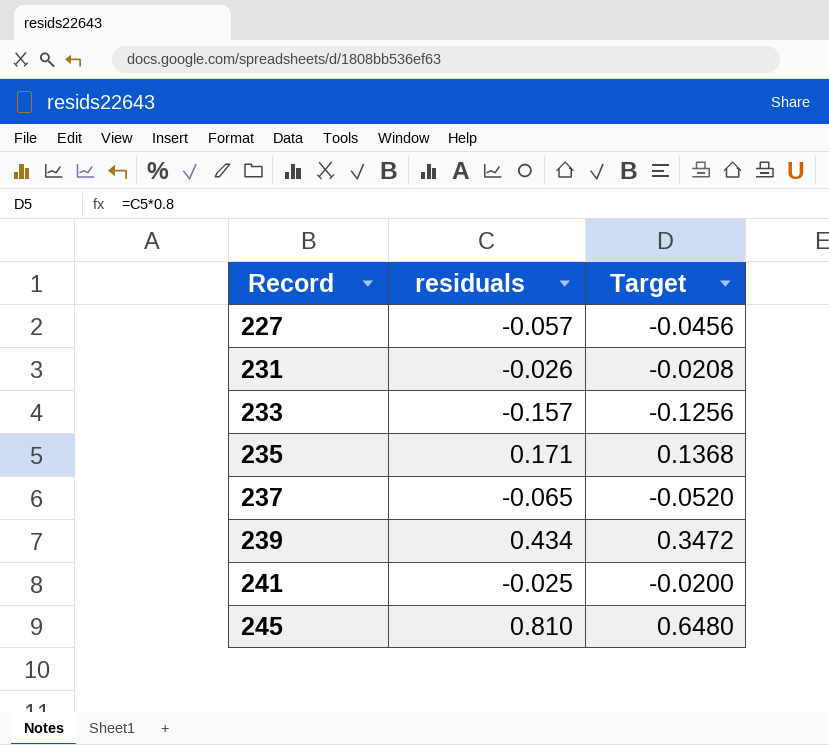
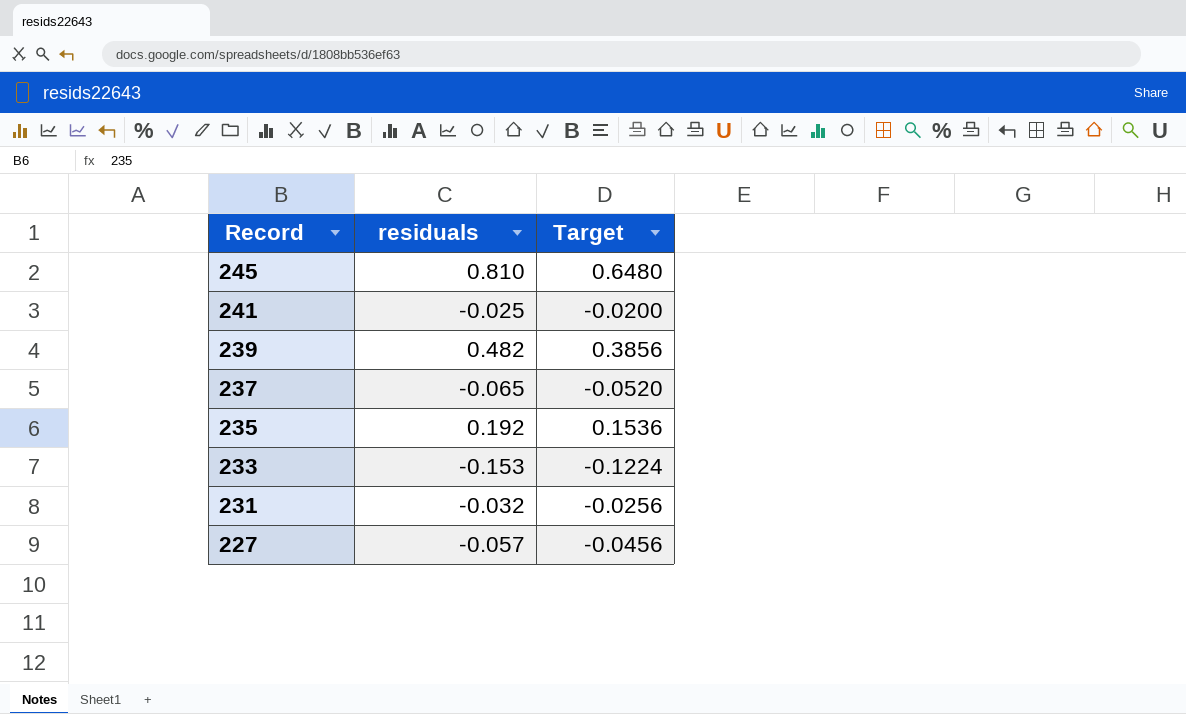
row order: Record ascending -> Record descending
239 | residuals: 0.434 -> 0.482
239 | Target: 0.3472 -> 0.3856
235 | residuals: 0.171 -> 0.192
235 | Target: 0.1368 -> 0.1536
233 | residuals: -0.157 -> -0.153
233 | Target: -0.1256 -> -0.1224
231 | residuals: -0.026 -> -0.032
231 | Target: -0.0208 -> -0.0256

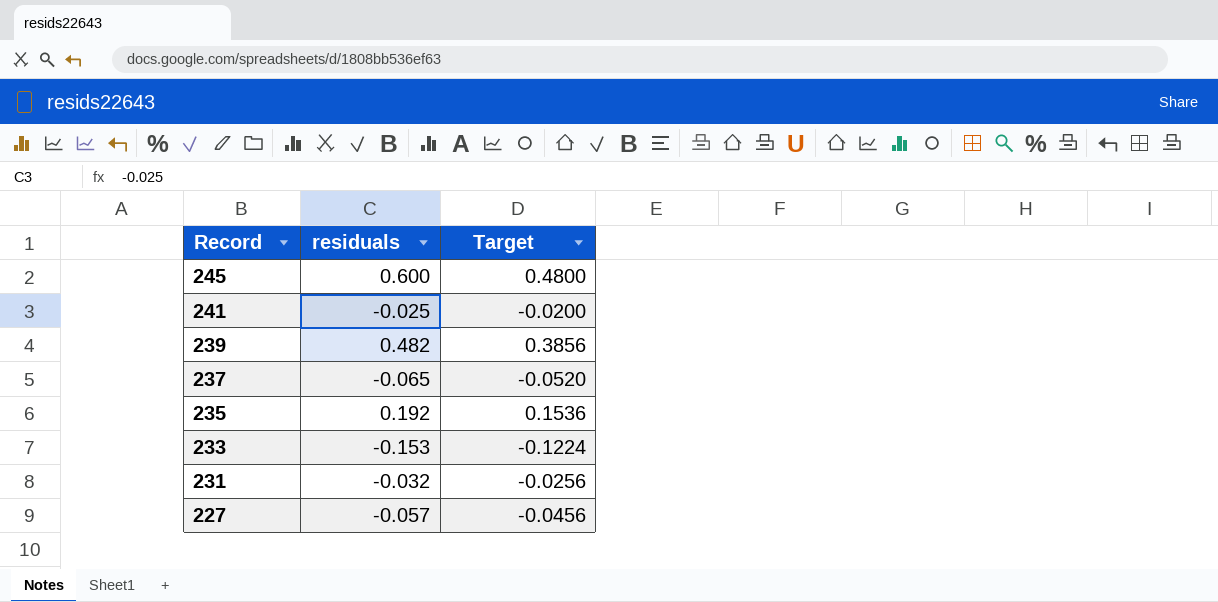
245 | residuals: 0.810 -> 0.600
245 | Target: 0.6480 -> 0.4800

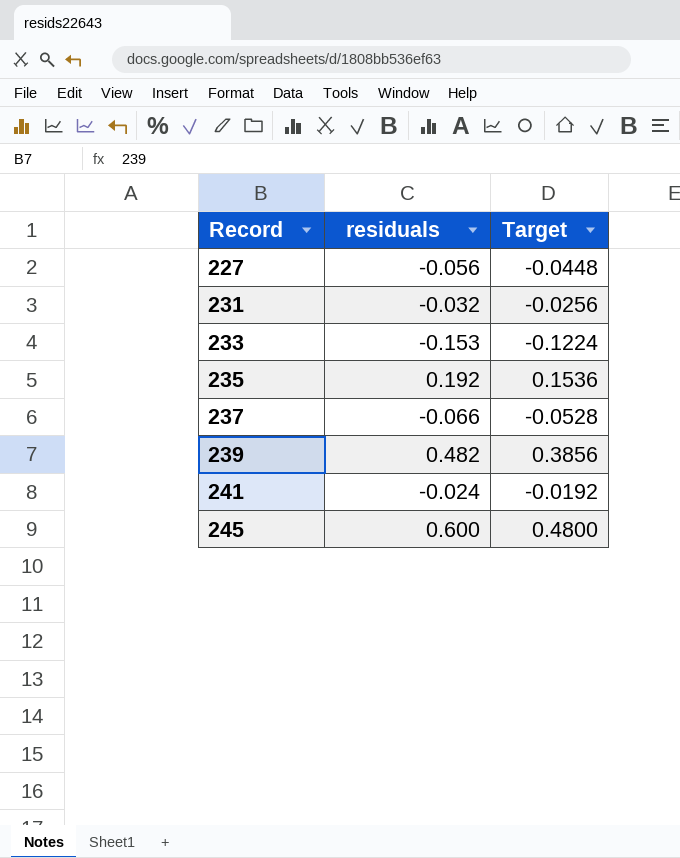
row order: Record descending -> Record ascending
227 | residuals: -0.057 -> -0.056
227 | Target: -0.0456 -> -0.0448
237 | residuals: -0.065 -> -0.066
237 | Target: -0.0520 -> -0.0528
241 | residuals: -0.025 -> -0.024
241 | Target: -0.0200 -> -0.0192

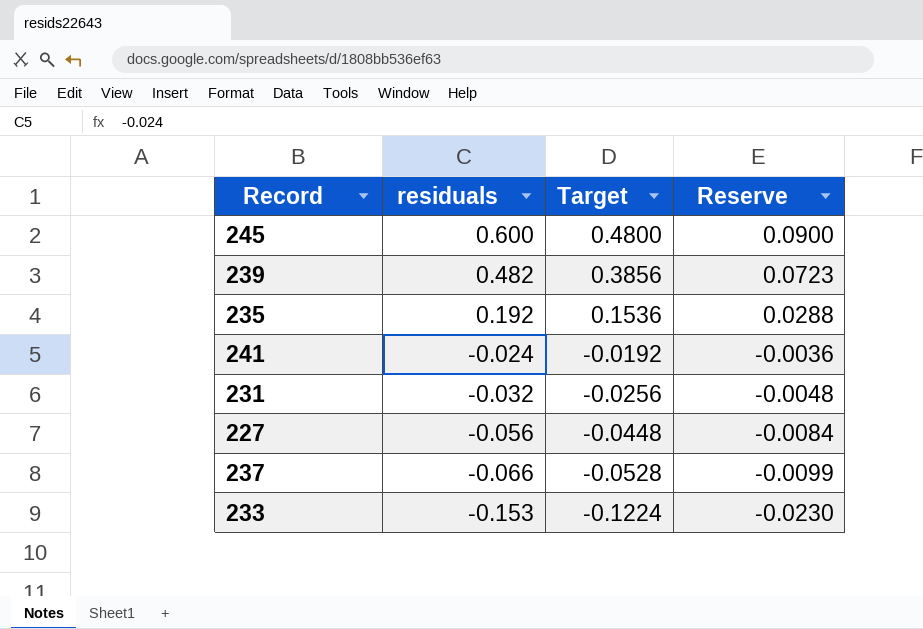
row order: Record ascending -> residuals descending
column Reserve | formula: none -> [residuals] * 0.15

